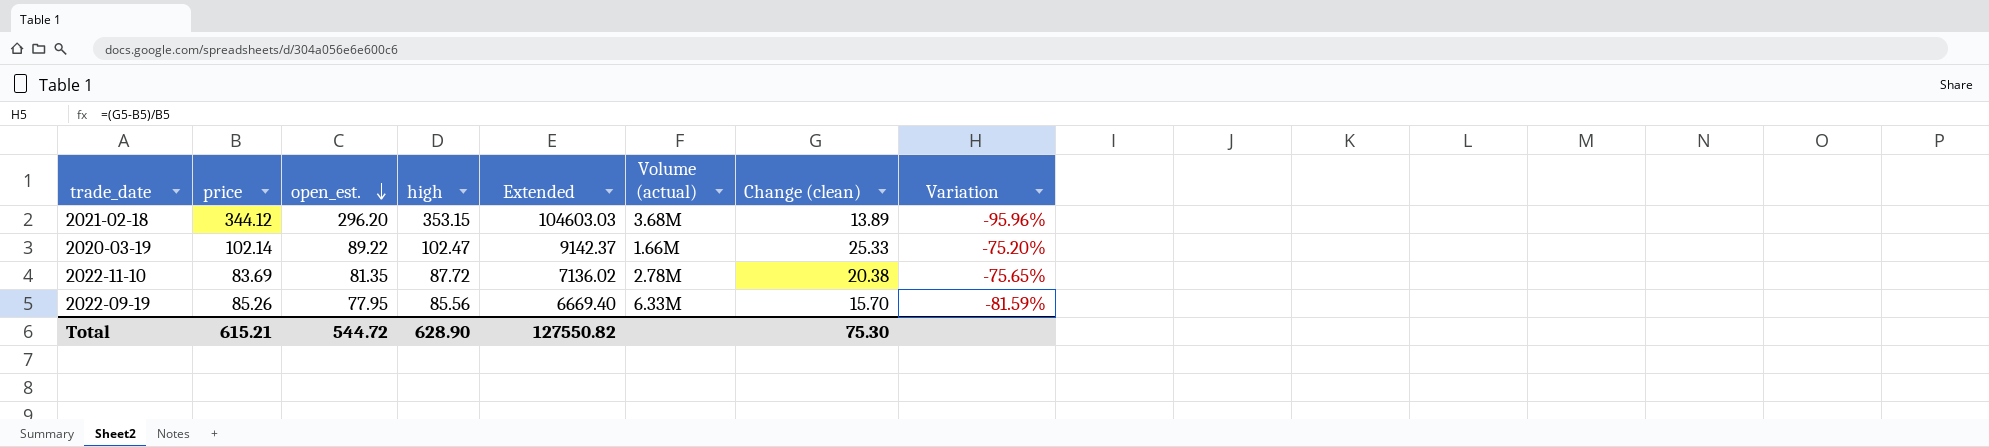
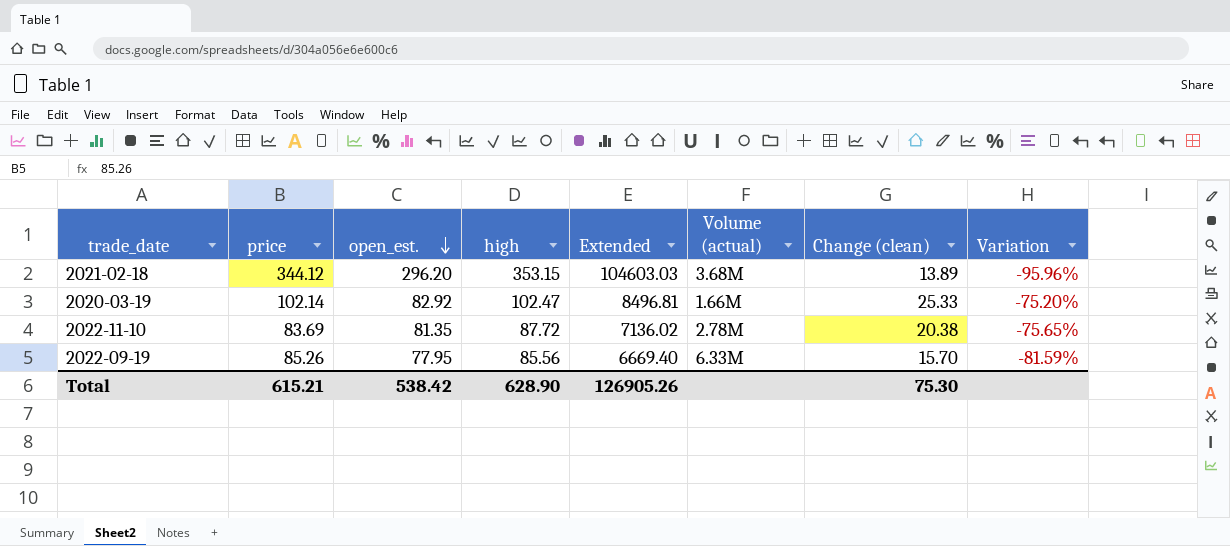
2020-03-19 | open_est.: 89.22 -> 82.92
2020-03-19 | Extended: 9142.37 -> 8496.81
Total | open_est.: 544.72 -> 538.42
Total | Extended: 127550.82 -> 126905.26

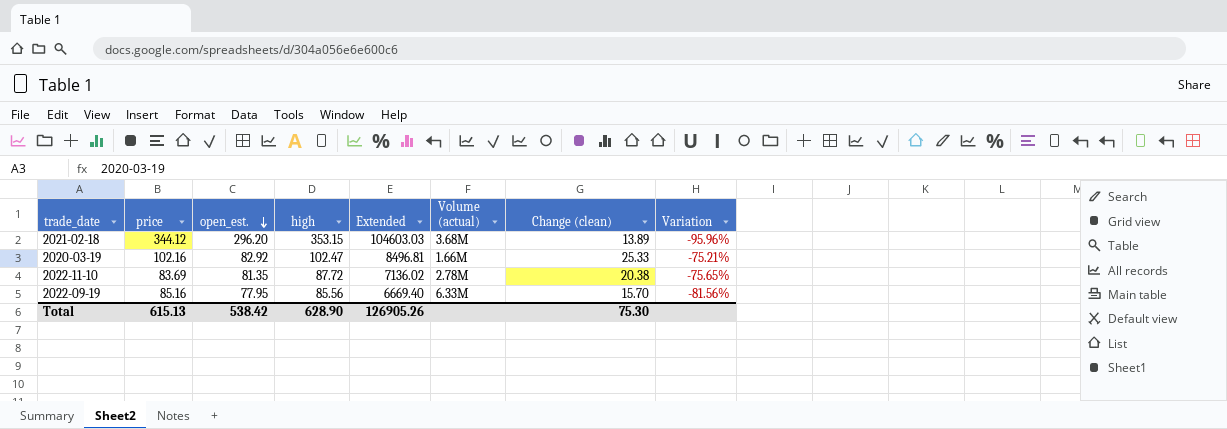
2020-03-19 | price: 102.14 -> 102.16
2020-03-19 | Variation: -75.20% -> -75.21%
2022-09-19 | price: 85.26 -> 85.16
2022-09-19 | Variation: -81.59% -> -81.56%
Total | price: 615.21 -> 615.13

